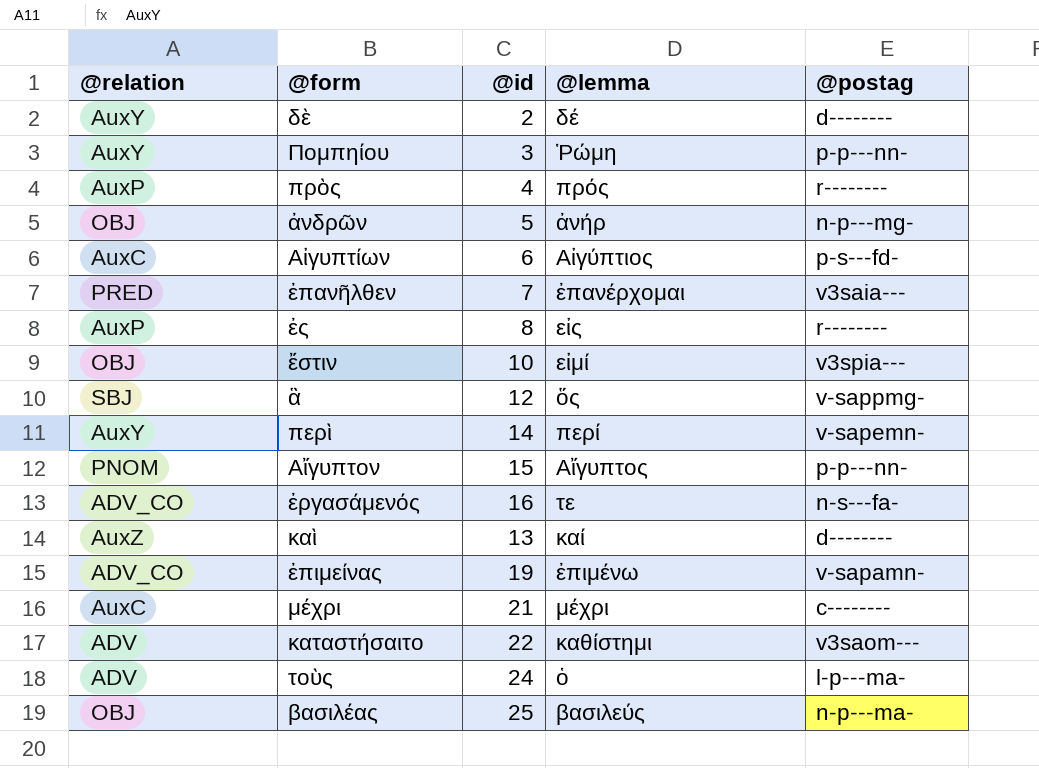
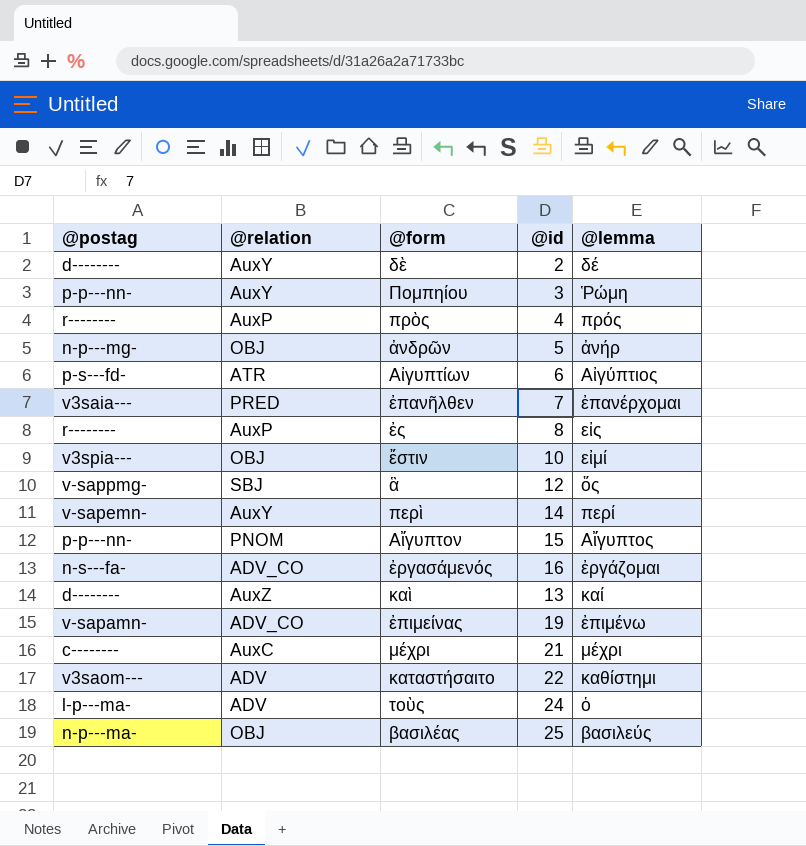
column @postag | position: 5 -> 1
Αἰγυπτίων | @relation: AuxC -> ATR
ἐργασάμενός | @lemma: τε -> ἐργάζομαι

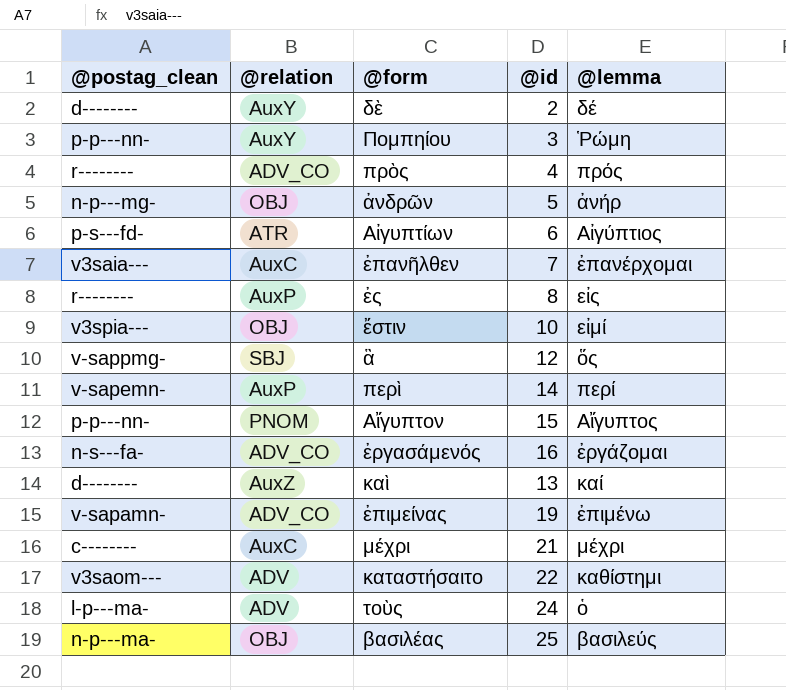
column name: @postag -> @postag_clean
πρὸς | @relation: AuxP -> ADV_CO
ἐπανῆλθεν | @relation: PRED -> AuxC
περὶ | @relation: AuxY -> AuxP

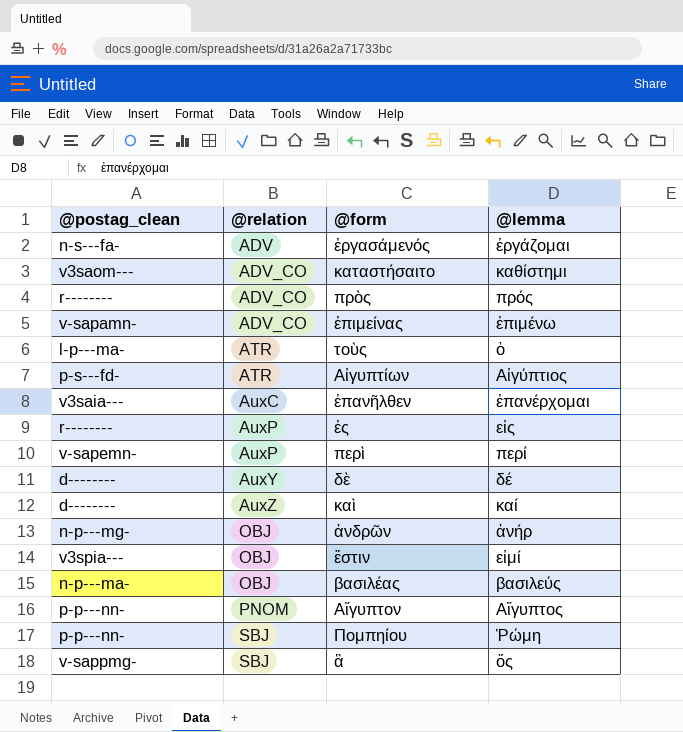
row order: none -> @relation ascending
column @id | position: 4 -> none
row μέχρι: c-------- | AuxC | 21 | μέχρι -> none
ἐργασάμενός | @relation: ADV_CO -> ADV
καταστήσαιτο | @relation: ADV -> ADV_CO
τοὺς | @relation: ADV -> ATR
Πομπηίου | @relation: AuxY -> SBJ

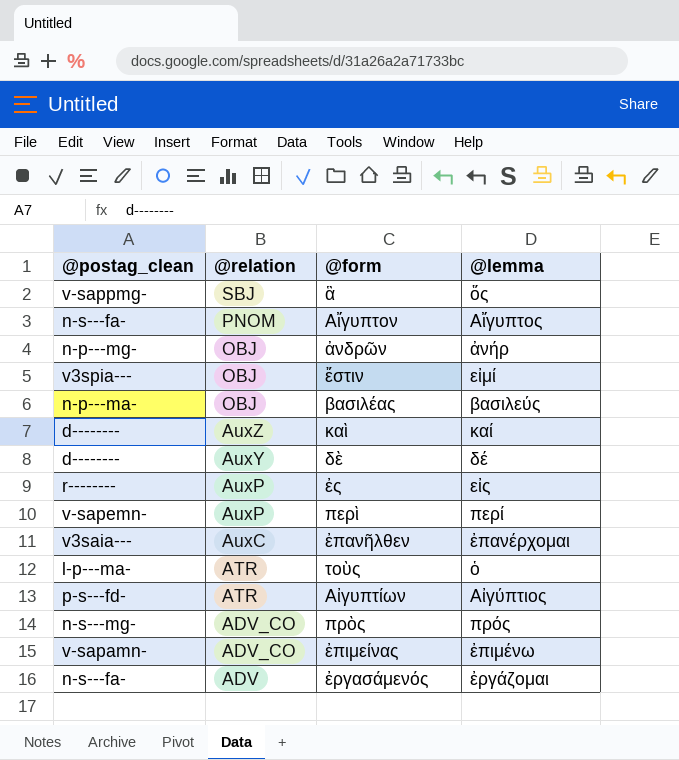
row order: @relation ascending -> @relation descending
row καταστήσαιτο: v3saom--- | ADV_CO | καθίστημι -> none
row Πομπηίου: p-p---nn- | SBJ | Ῥώμη -> none
Αἴγυπτον | @postag_clean: p-p---nn- -> n-s---fa-
πρὸς | @postag_clean: r-------- -> n-s---mg-

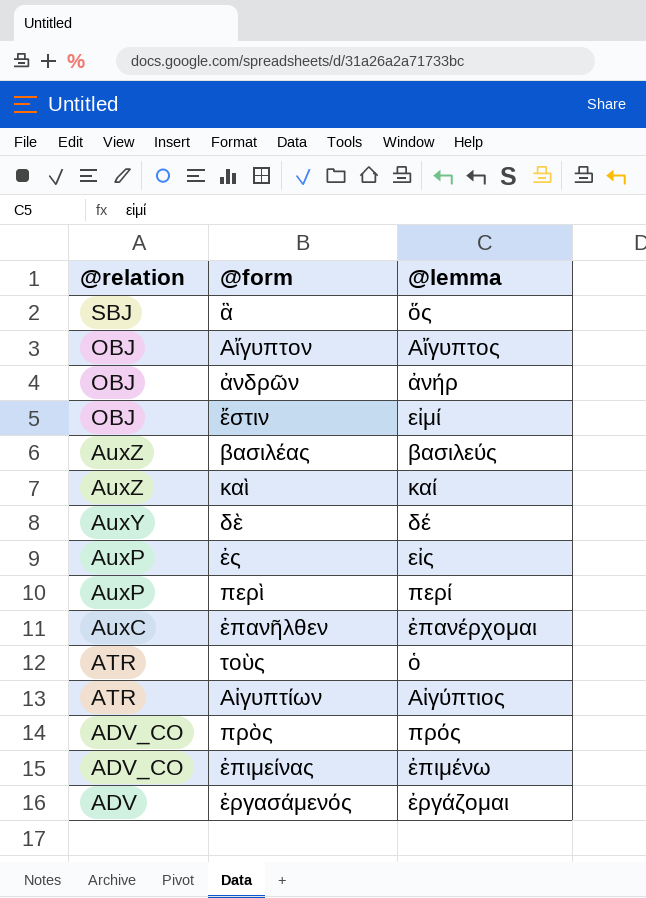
column @postag_clean | position: 1 -> none
Αἴγυπτον | @relation: PNOM -> OBJ
βασιλέας | @relation: OBJ -> AuxZ

